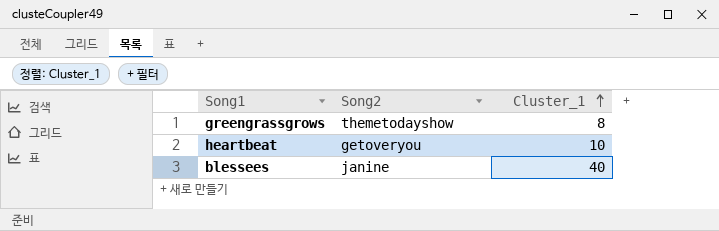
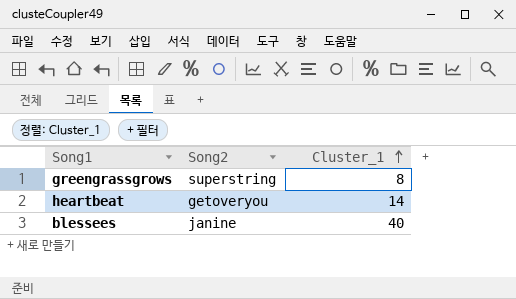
greengrassgrows | Song2: themetodayshow -> superstring
heartbeat | Cluster_1: 10 -> 14

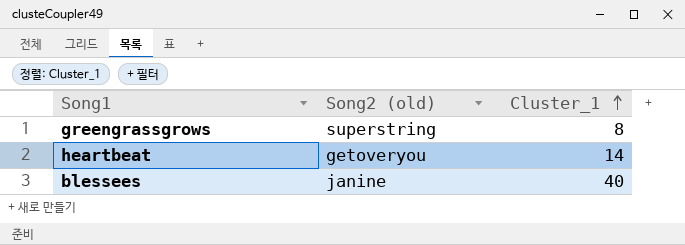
column name: Song2 -> Song2 (old)

